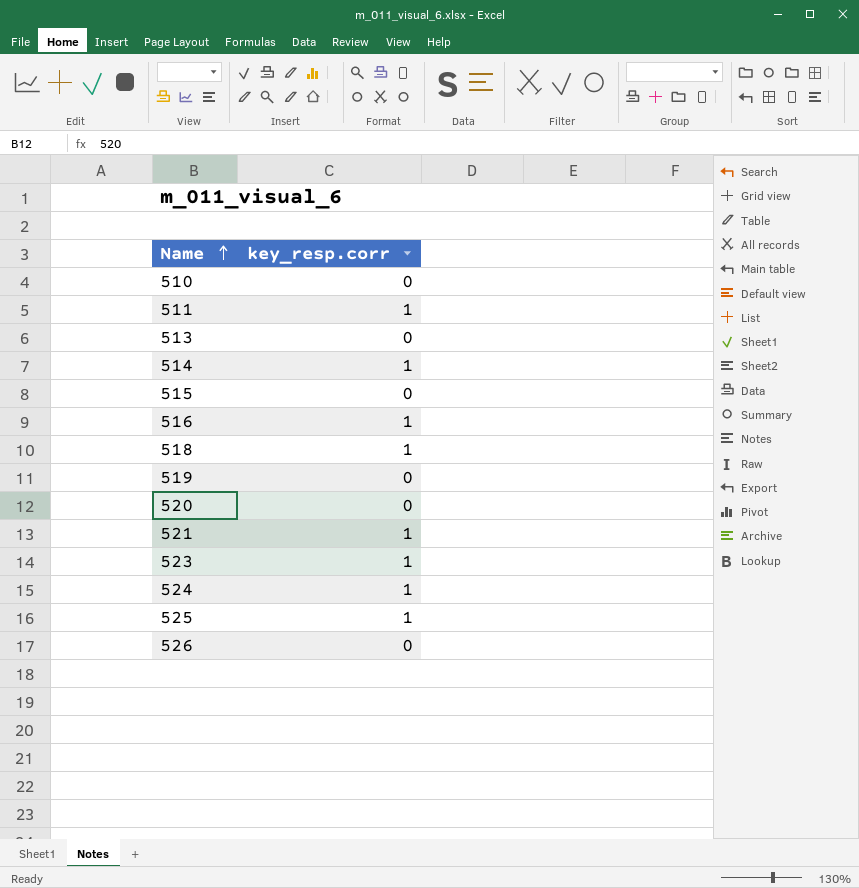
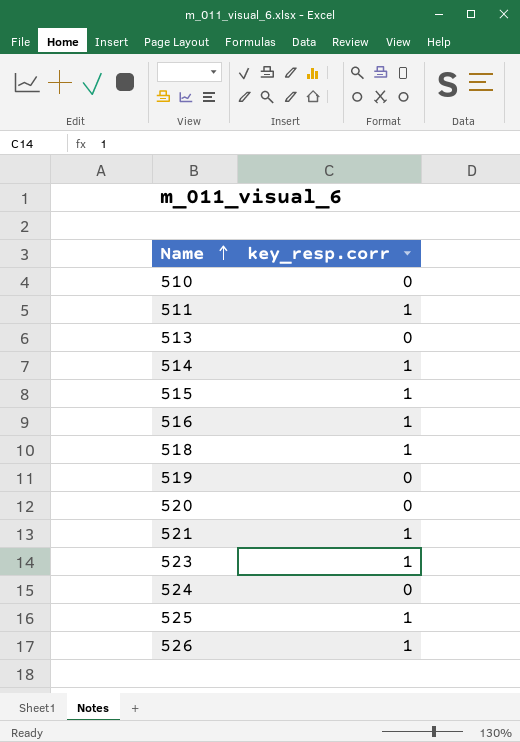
515 | key_resp.corr: 0 -> 1
524 | key_resp.corr: 1 -> 0
526 | key_resp.corr: 0 -> 1

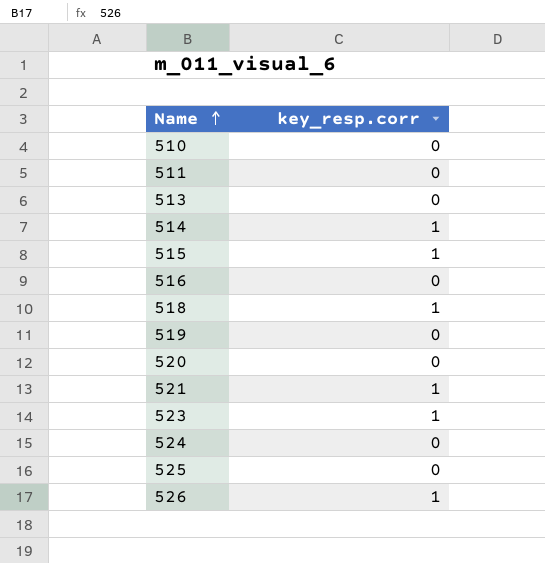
511 | key_resp.corr: 1 -> 0
516 | key_resp.corr: 1 -> 0
525 | key_resp.corr: 1 -> 0

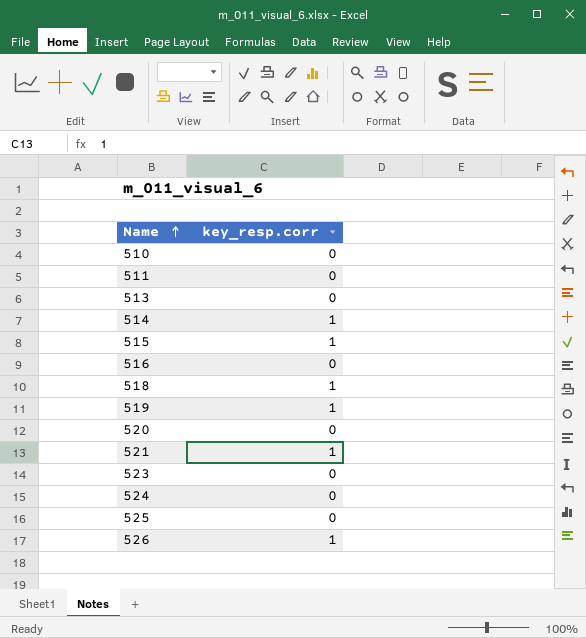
519 | key_resp.corr: 0 -> 1
523 | key_resp.corr: 1 -> 0

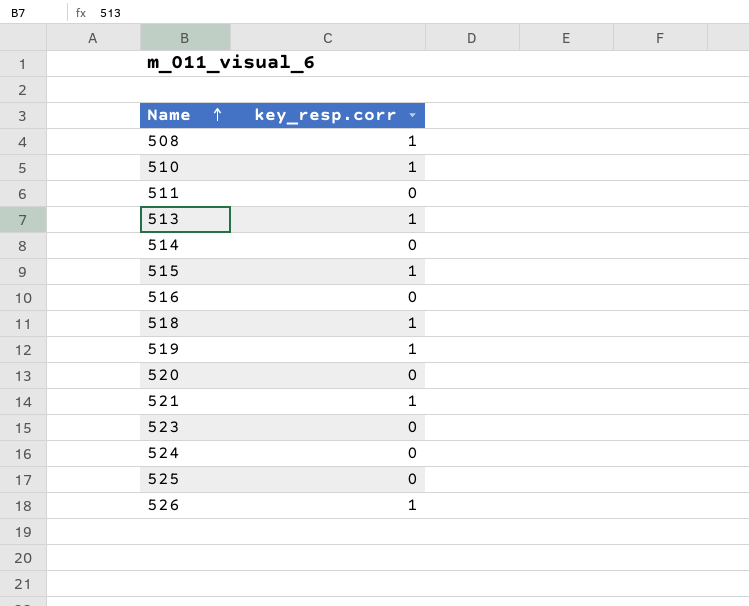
row 508: none -> 1
510 | key_resp.corr: 0 -> 1
513 | key_resp.corr: 0 -> 1
514 | key_resp.corr: 1 -> 0

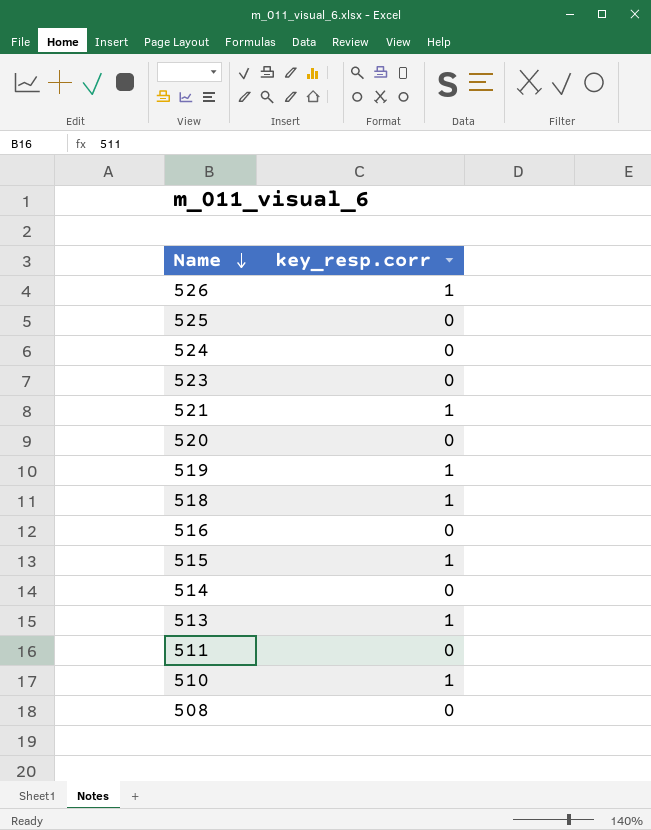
row order: Name ascending -> Name descending
508 | key_resp.corr: 1 -> 0

